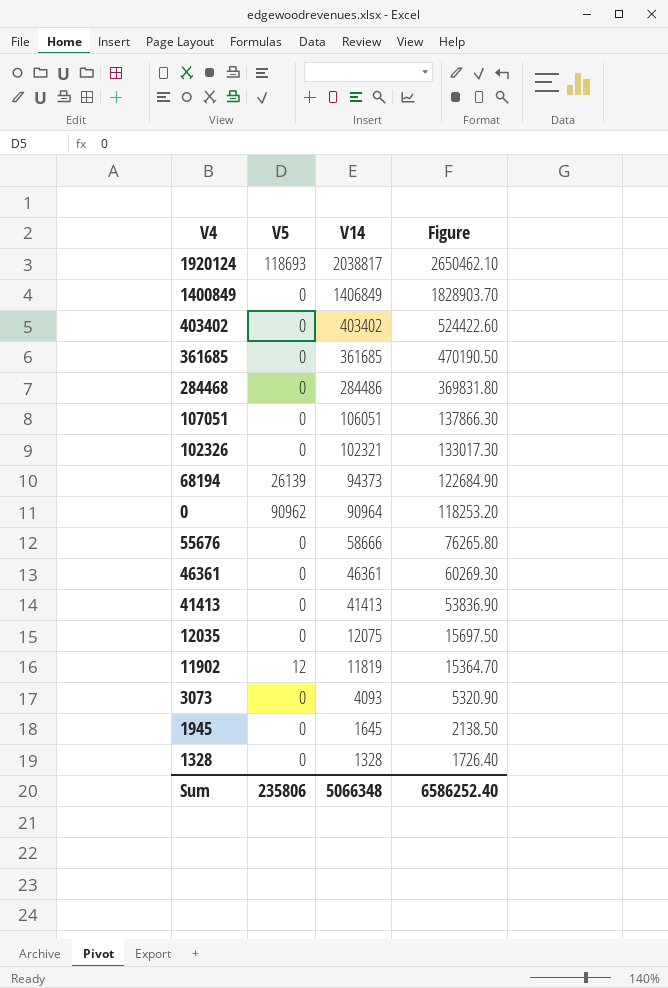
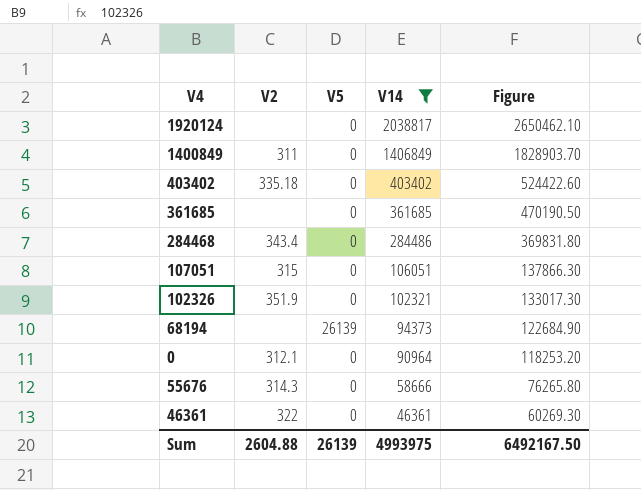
filter: none -> V14 >= 46361
column V2 | position: none -> 2
1920124 | V5: 118693 -> 0
0 | V5: 90962 -> 0
Sum | V5: 235806 -> 26139
Sum | V14: 5066348 -> 4993975
Sum | Figure: 6586252.40 -> 6492167.50

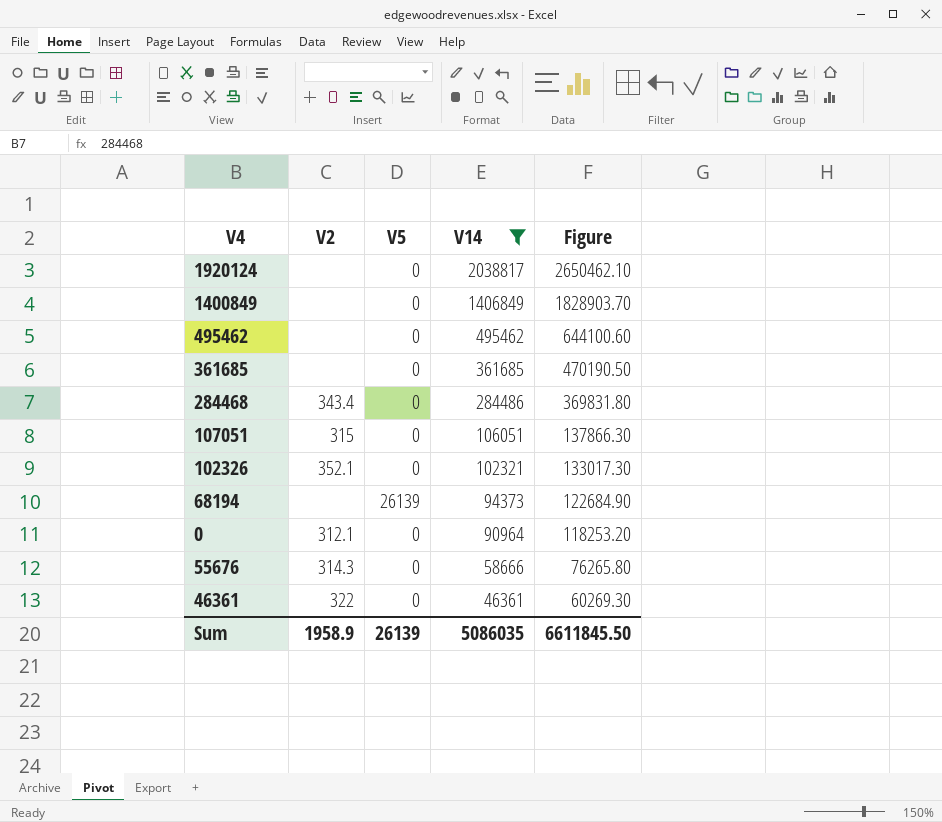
row 403402: 335.18 | 0 | 403402 | 524422.60 -> none
1400849 | V2: 311 -> none
row 495462: none -> none | 0 | 495462 | 644100.60
102326 | V2: 351.9 -> 352.1
Sum | V2: 2604.88 -> 1958.9
Sum | V14: 4993975 -> 5086035
Sum | Figure: 6492167.50 -> 6611845.50

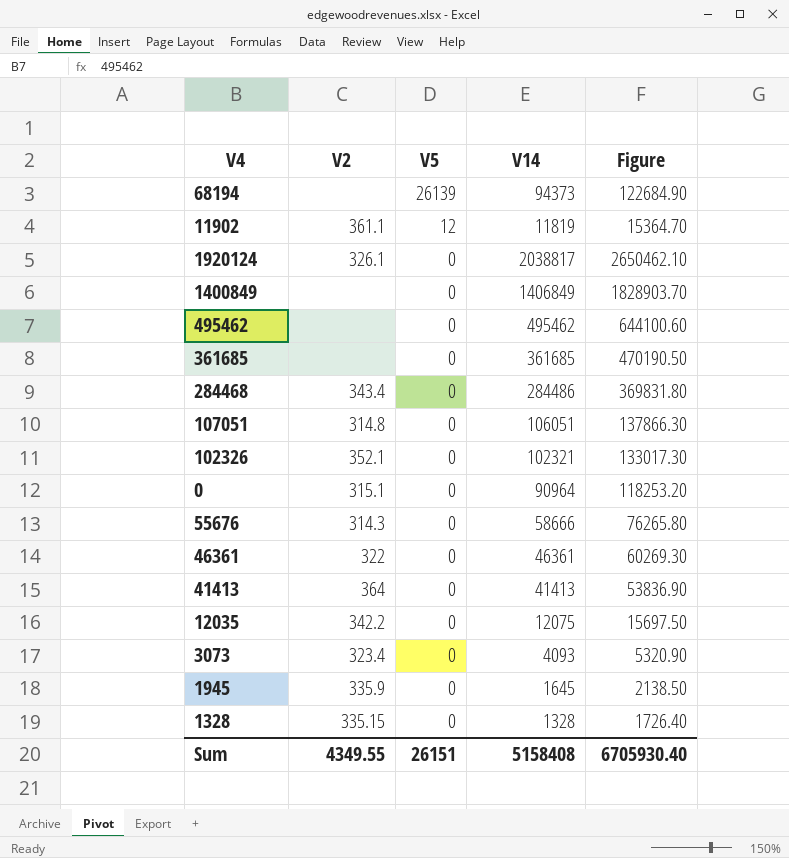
filter: V14 >= 46361 -> none
row order: V14 descending -> V5 descending
1920124 | V2: none -> 326.1
107051 | V2: 315 -> 314.8
0 | V2: 312.1 -> 315.1
Sum | V2: 1958.9 -> 4349.55
Sum | V5: 26139 -> 26151
Sum | V14: 5086035 -> 5158408
Sum | Figure: 6611845.50 -> 6705930.40

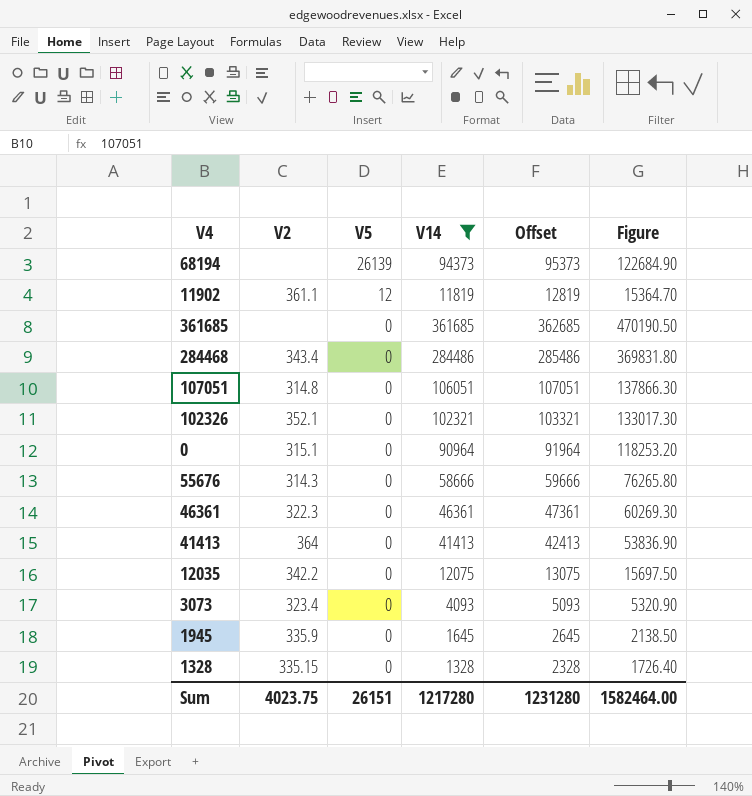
filter: none -> V14 <= 361685
column Offset | formula: none -> [V14] + 1000
46361 | V2: 322 -> 322.3
Sum | V2: 4349.55 -> 4023.75
Sum | V14: 5158408 -> 1217280
Sum | Figure: 6705930.40 -> 1582464.00

